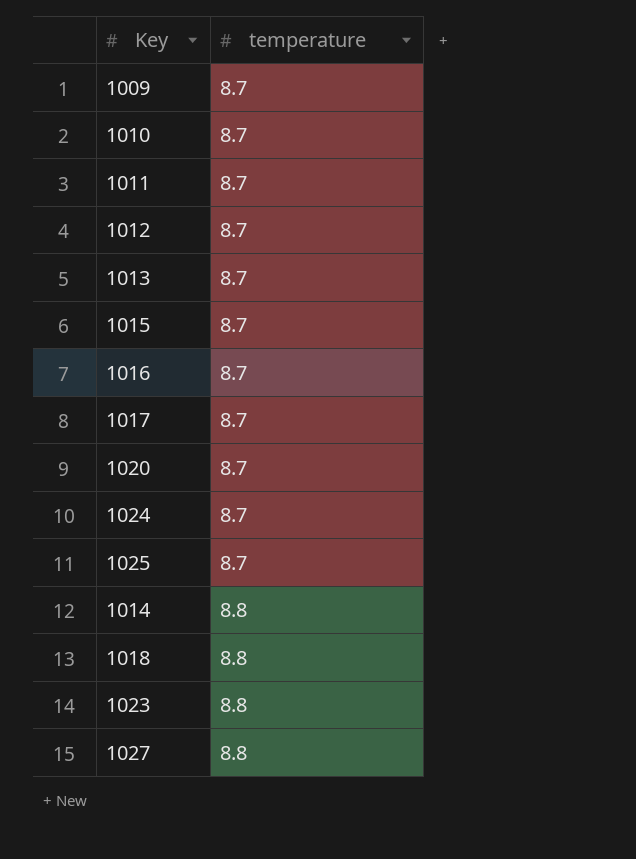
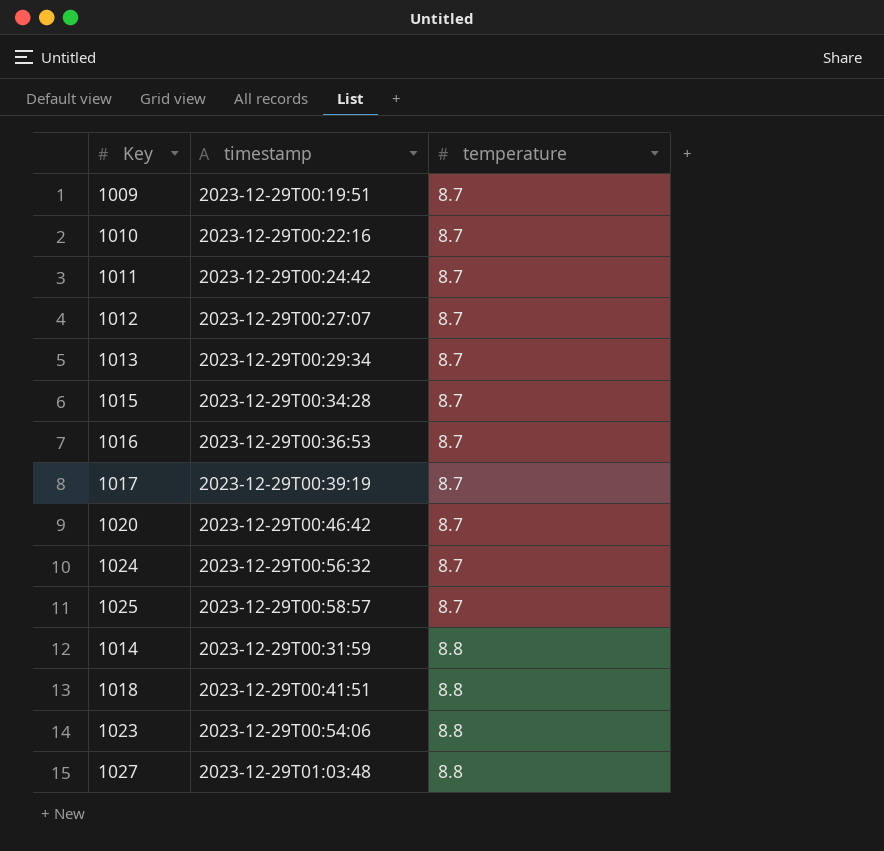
column timestamp | position: none -> 2

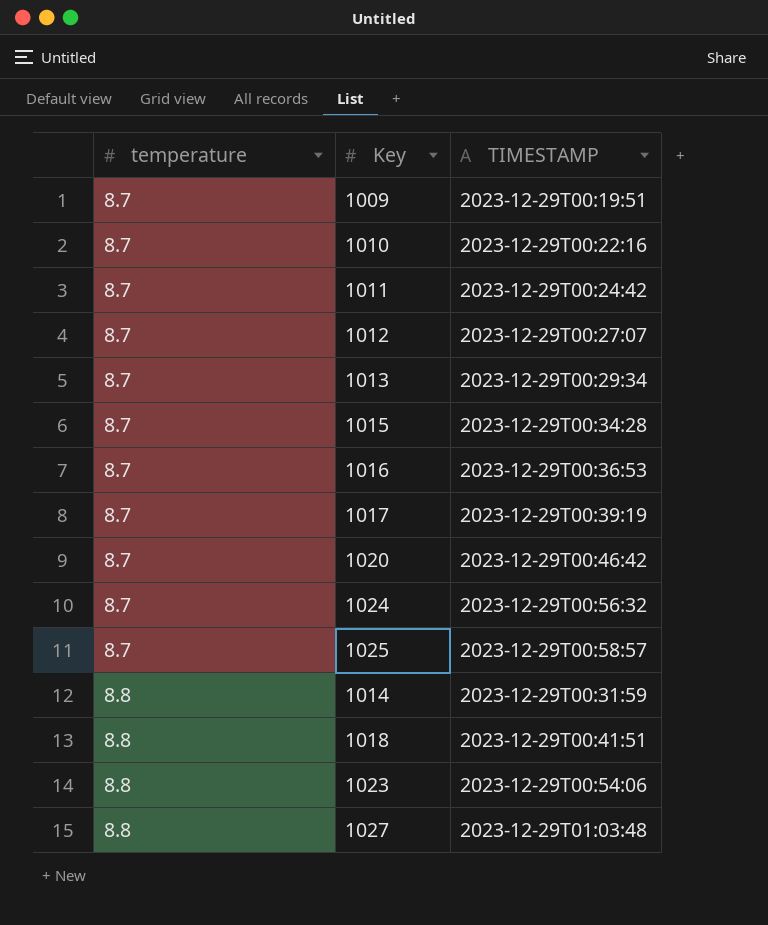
column temperature | position: 3 -> 1
column name: timestamp -> TIMESTAMP

